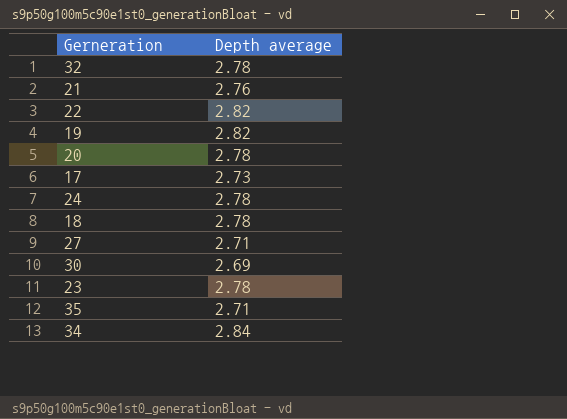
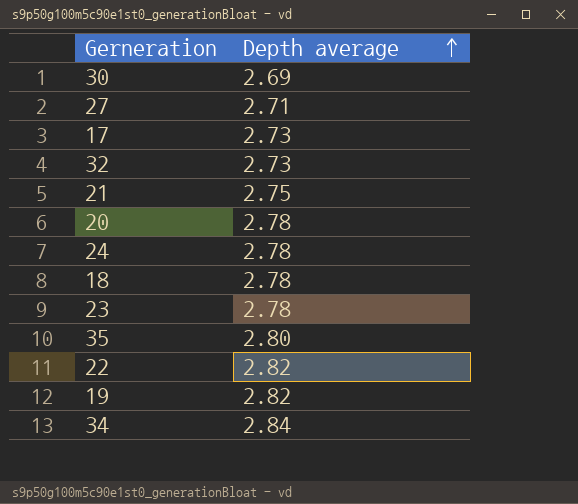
row order: none -> Depth average ascending
32 | Depth average: 2.78 -> 2.73
21 | Depth average: 2.76 -> 2.75
35 | Depth average: 2.71 -> 2.80

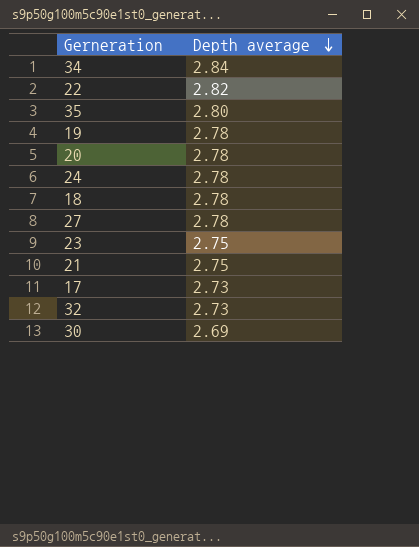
row order: Depth average ascending -> Depth average descending
19 | Depth average: 2.82 -> 2.78
27 | Depth average: 2.71 -> 2.78
23 | Depth average: 2.78 -> 2.75

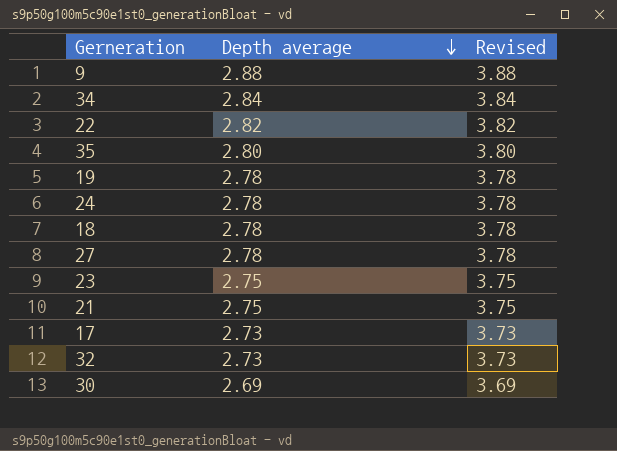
column Revised | formula: none -> [Depth average] + 1
row 20: 2.78 -> none
row 9: none -> 2.88 | 3.88

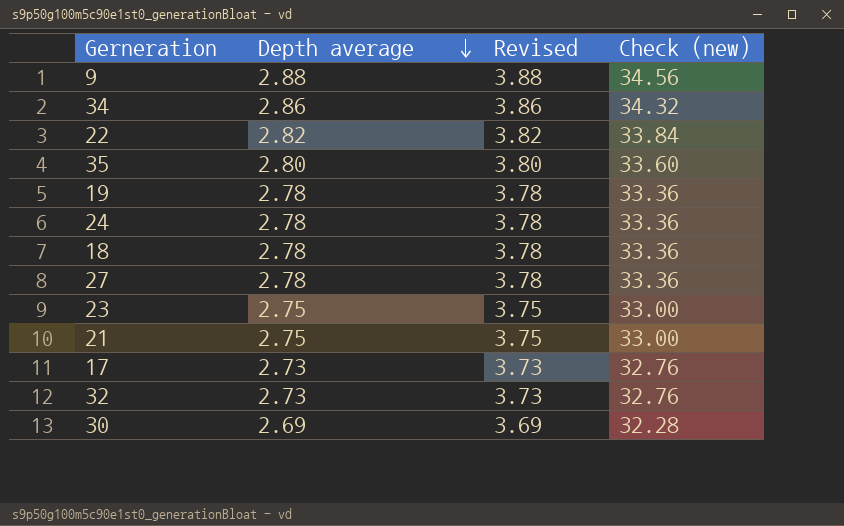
column Check (new) | formula: none -> [Depth average] * 12
34 | Depth average: 2.84 -> 2.86
34 | Revised: 3.84 -> 3.86

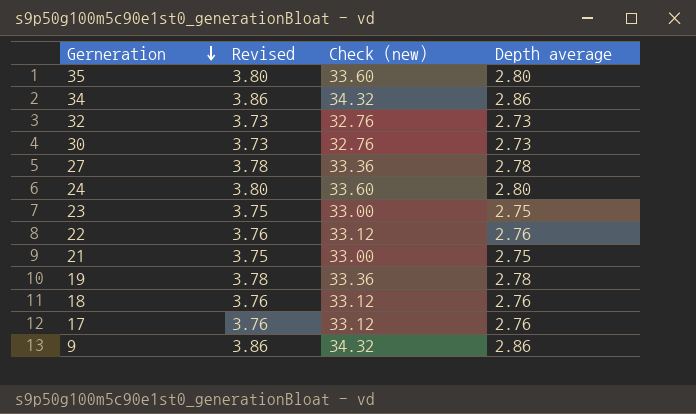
row order: Depth average descending -> Gerneration descending
column Depth average | position: 2 -> 4
30 | Revised: 3.69 -> 3.73
30 | Check (new): 32.28 -> 32.76
30 | Depth average: 2.69 -> 2.73
24 | Revised: 3.78 -> 3.80
24 | Check (new): 33.36 -> 33.60
24 | Depth average: 2.78 -> 2.80
22 | Revised: 3.82 -> 3.76
22 | Check (new): 33.84 -> 33.12
22 | Depth average: 2.82 -> 2.76
18 | Revised: 3.78 -> 3.76
18 | Check (new): 33.36 -> 33.12
18 | Depth average: 2.78 -> 2.76
17 | Revised: 3.73 -> 3.76
17 | Check (new): 32.76 -> 33.12
17 | Depth average: 2.73 -> 2.76
9 | Revised: 3.88 -> 3.86
9 | Check (new): 34.56 -> 34.32
9 | Depth average: 2.88 -> 2.86

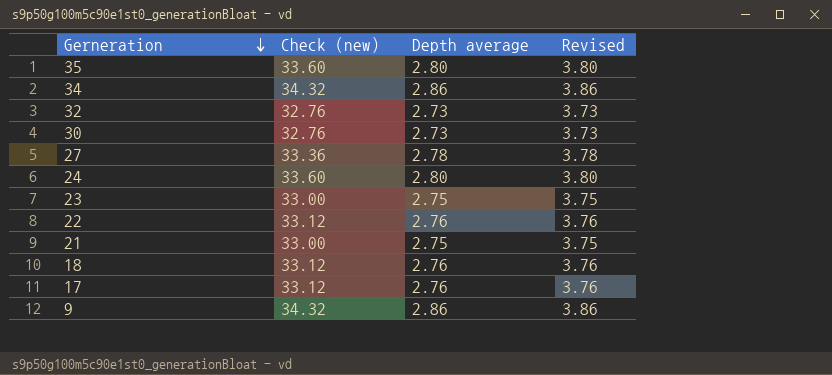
column Revised | position: 2 -> 4
row 19: 3.78 | 33.36 | 2.78 -> none

